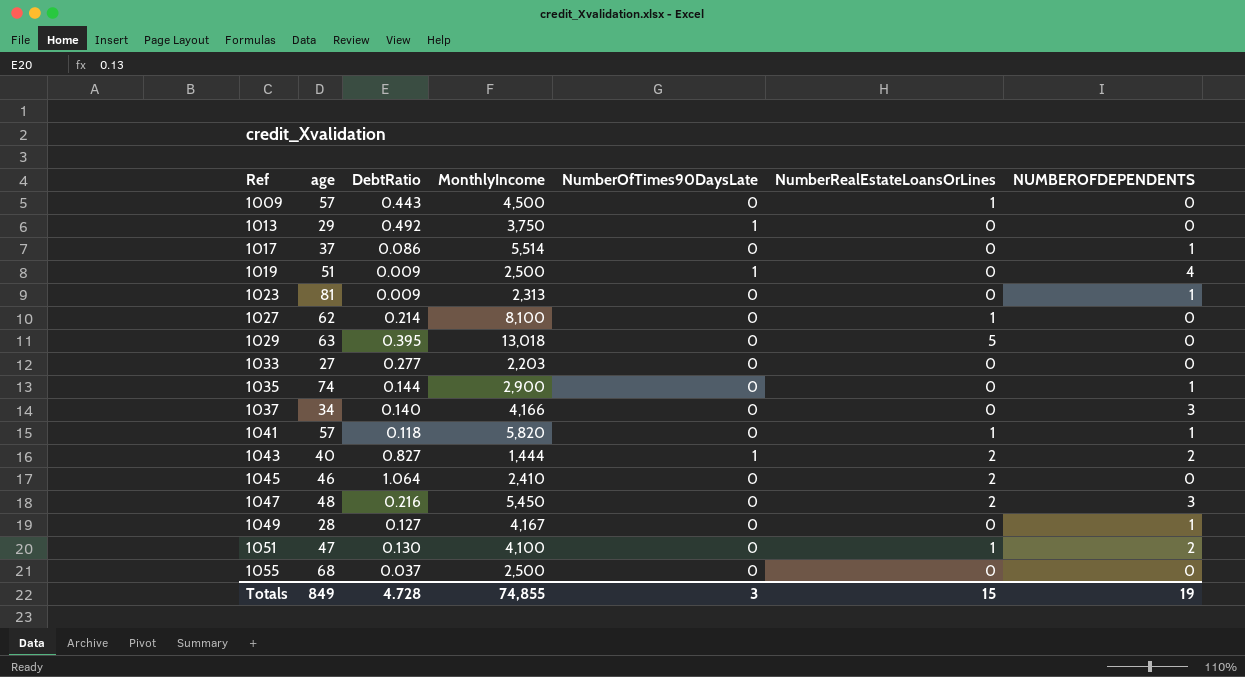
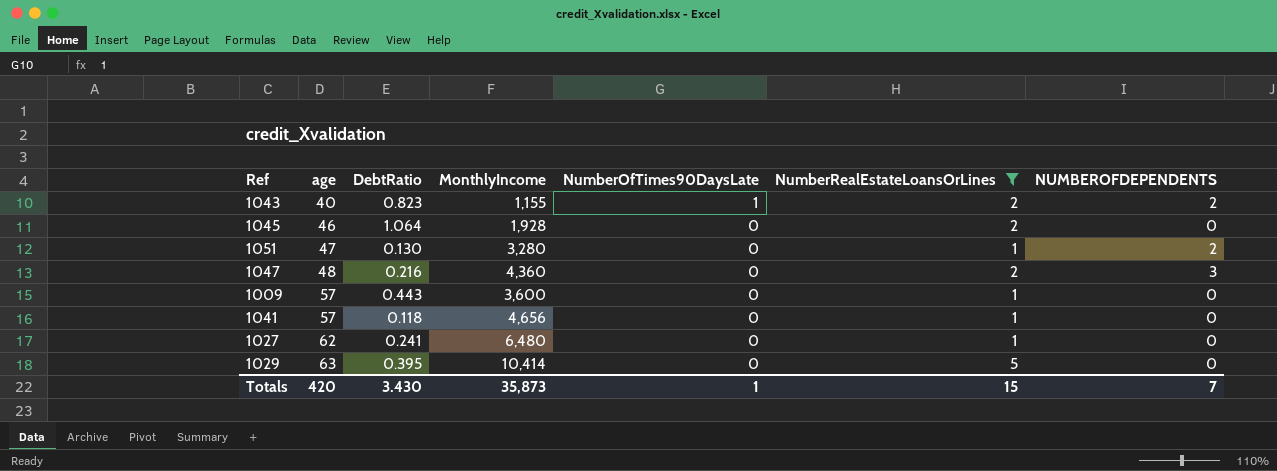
filter: none -> NumberRealEstateLoansOrLines != 0
row order: Ref ascending -> age ascending
1043 | DebtRatio: 0.827 -> 0.823
1043 | MonthlyIncome: 1,444 -> 1,155
1045 | MonthlyIncome: 2,410 -> 1,928
1051 | MonthlyIncome: 4,100 -> 3,280
1047 | MonthlyIncome: 5,450 -> 4,360
1009 | MonthlyIncome: 4,500 -> 3,600
1041 | MonthlyIncome: 5,820 -> 4,656
1041 | NUMBEROFDEPENDENTS: 1 -> 0
1027 | DebtRatio: 0.214 -> 0.241
1027 | MonthlyIncome: 8,100 -> 6,480
1029 | MonthlyIncome: 13,018 -> 10,414
Totals | age: 849 -> 420
Totals | DebtRatio: 4.728 -> 3.430
Totals | MonthlyIncome: 74,855 -> 35,873
Totals | NumberOfTimes90DaysLate: 3 -> 1
Totals | NUMBEROFDEPENDENTS: 19 -> 7

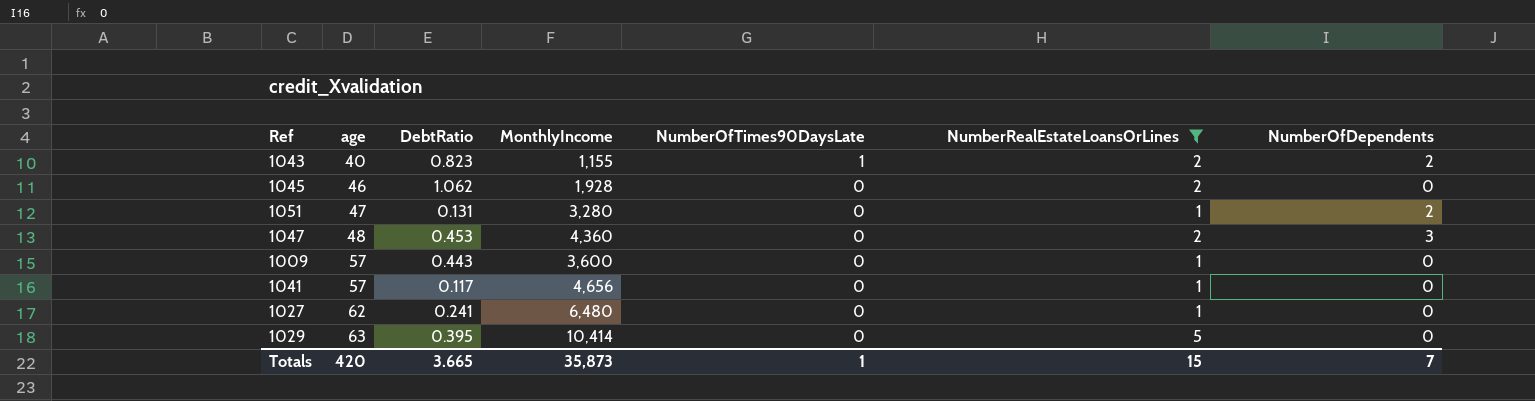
column name: NUMBEROFDEPENDENTS -> NumberOfDependents
1045 | DebtRatio: 1.064 -> 1.062
1051 | DebtRatio: 0.130 -> 0.131
1047 | DebtRatio: 0.216 -> 0.453
1041 | DebtRatio: 0.118 -> 0.117
Totals | DebtRatio: 3.430 -> 3.665

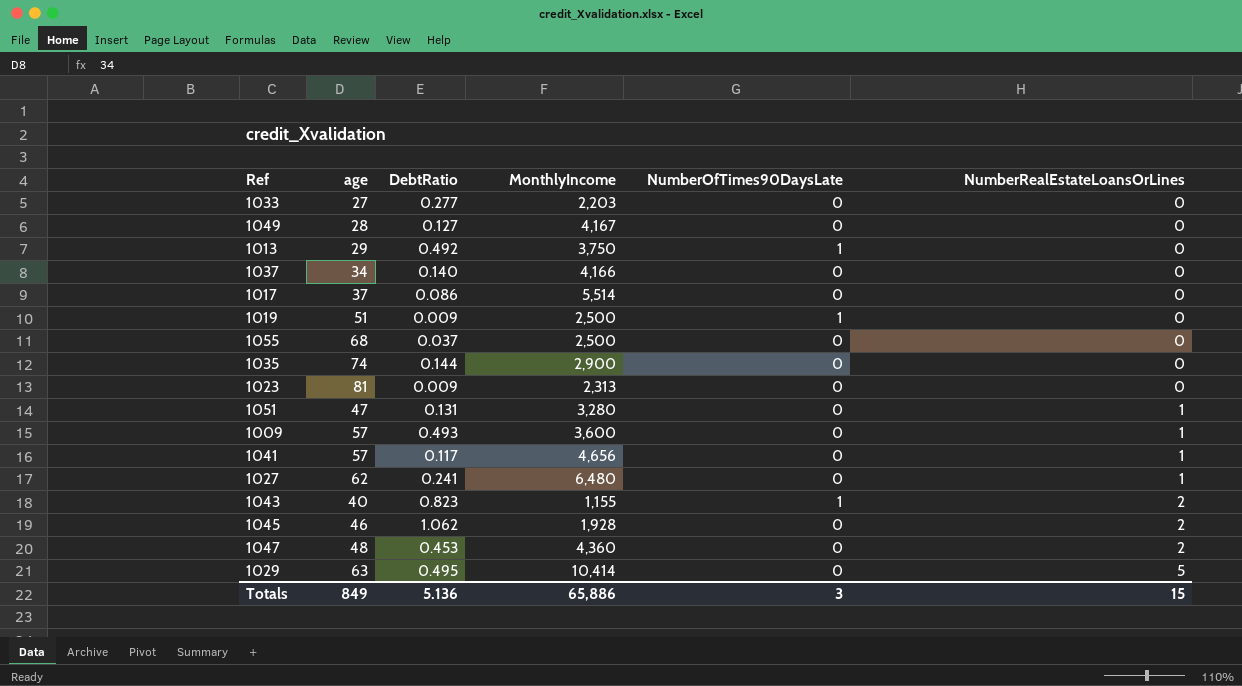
filter: NumberRealEstateLoansOrLines != 0 -> none
row order: age ascending -> NumberRealEstateLoansOrLines ascending
column NumberOfDependents | position: 7 -> none
1009 | DebtRatio: 0.443 -> 0.493
1029 | DebtRatio: 0.395 -> 0.495
Totals | age: 420 -> 849
Totals | DebtRatio: 3.665 -> 5.136
Totals | MonthlyIncome: 35,873 -> 65,886
Totals | NumberOfTimes90DaysLate: 1 -> 3

